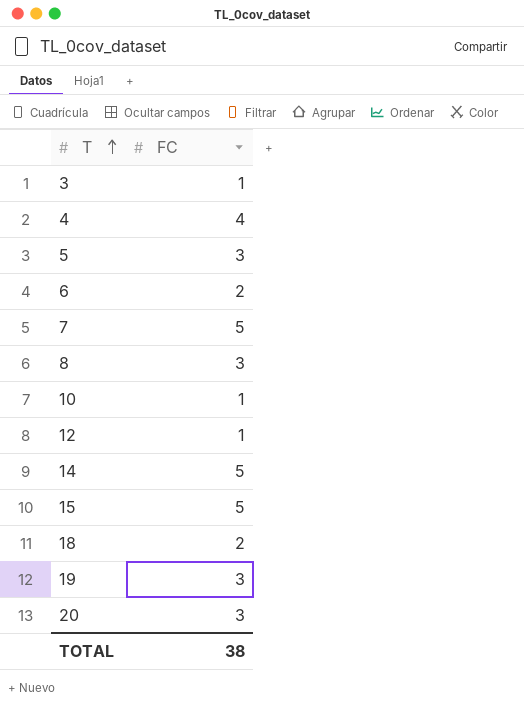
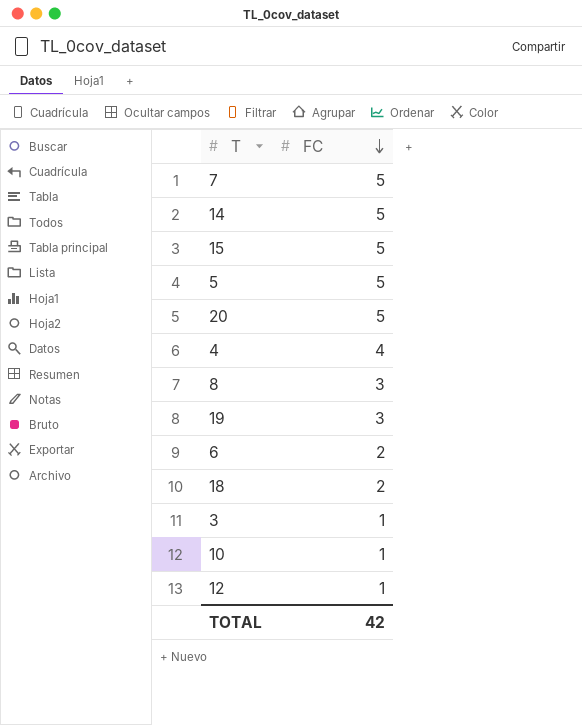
row order: T ascending -> FC descending
5 | FC: 3 -> 5
20 | FC: 3 -> 5
TOTAL | FC: 38 -> 42

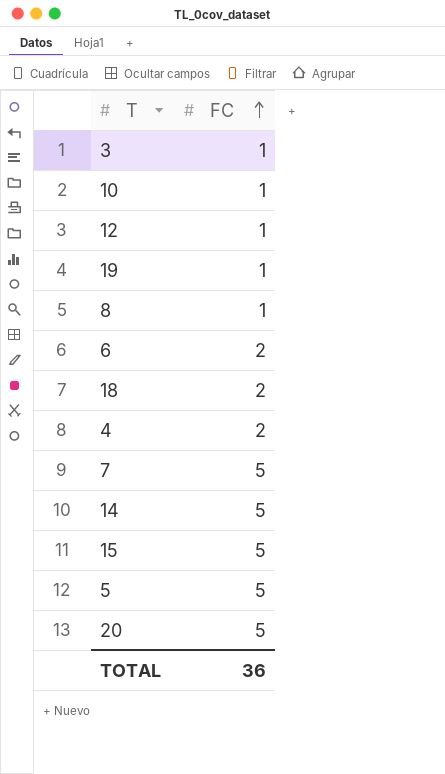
row order: FC descending -> FC ascending
19 | FC: 3 -> 1
8 | FC: 3 -> 1
4 | FC: 4 -> 2
TOTAL | FC: 42 -> 36

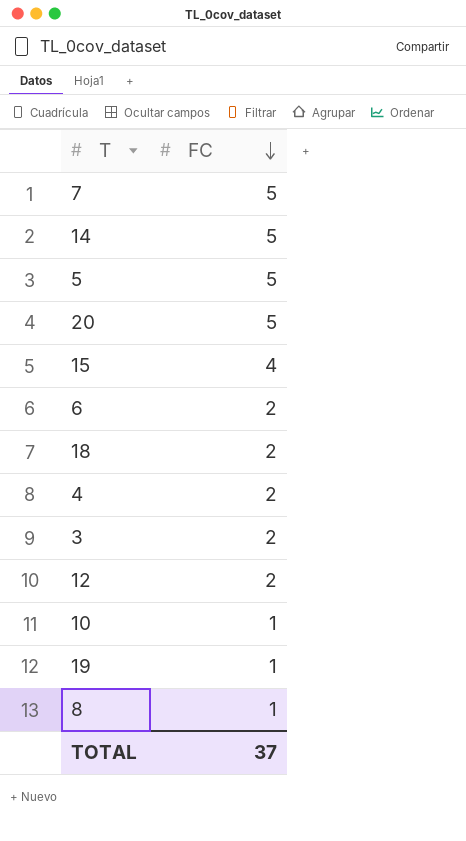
row order: FC ascending -> FC descending
15 | FC: 5 -> 4
3 | FC: 1 -> 2
12 | FC: 1 -> 2
TOTAL | FC: 36 -> 37

